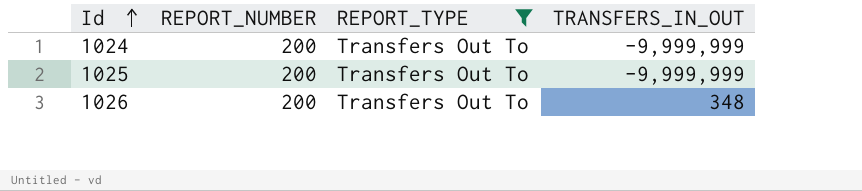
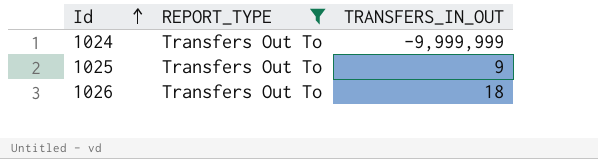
column REPORT_NUMBER | position: 2 -> none
1025 | TRANSFERS_IN_OUT: -9,999,999 -> 9
1026 | TRANSFERS_IN_OUT: 348 -> 18

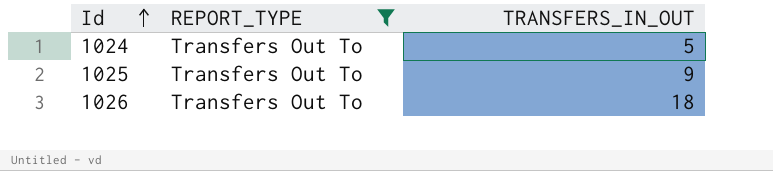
1024 | TRANSFERS_IN_OUT: -9,999,999 -> 5

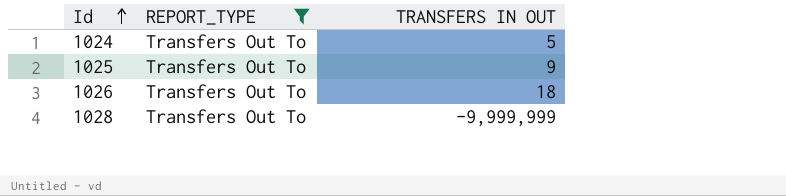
column name: TRANSFERS_IN_OUT -> TRANSFERS IN OUT
row 1028: none -> Transfers Out To | -9,999,999

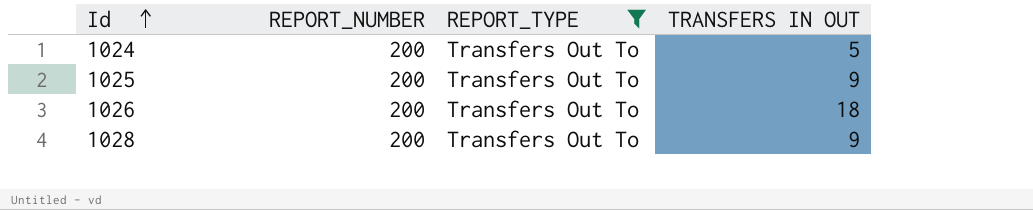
column REPORT_NUMBER | position: none -> 2
1028 | TRANSFERS IN OUT: -9,999,999 -> 9

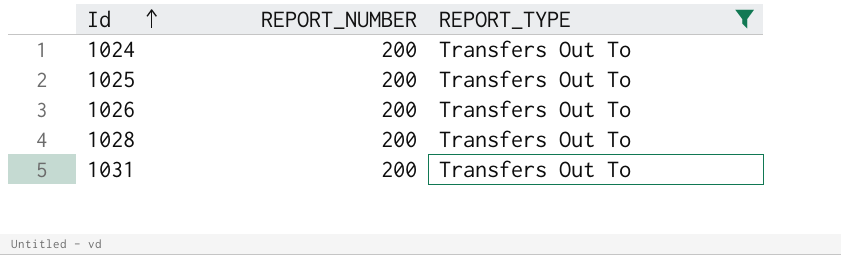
column TRANSFERS IN OUT | position: 4 -> none
row 1031: none -> 200 | Transfers Out To

